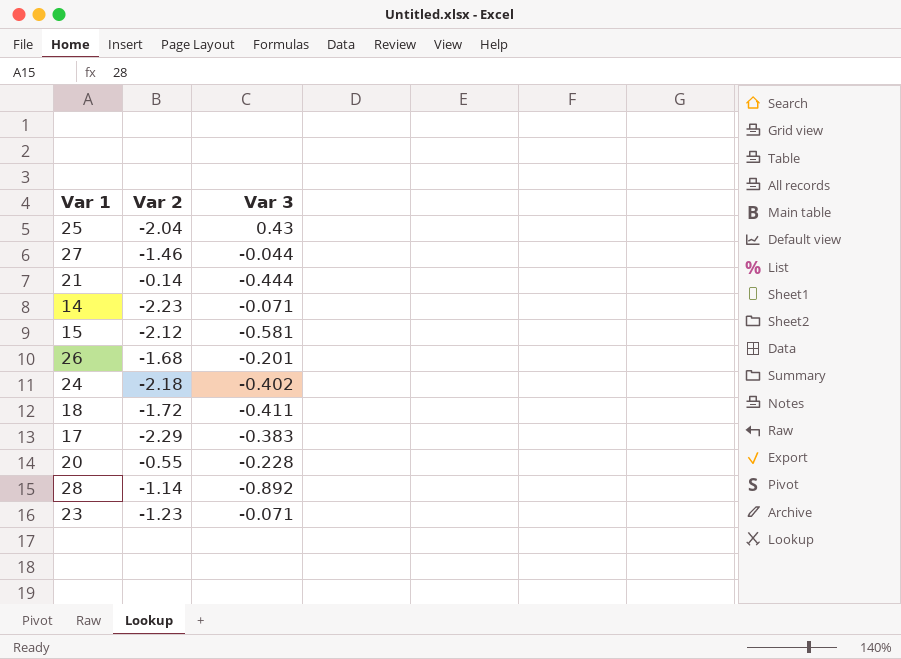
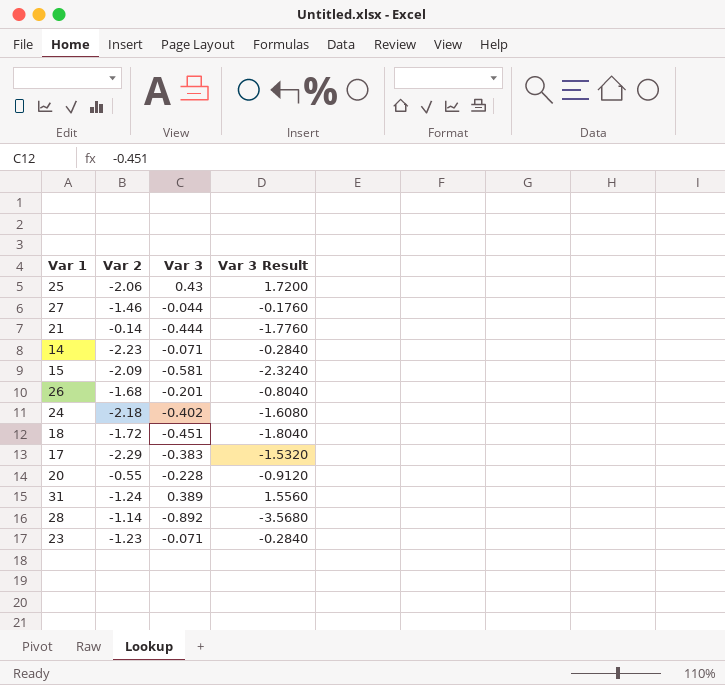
column Var 3 Result | formula: none -> [Var 3] * 4
25 | Var 2: -2.04 -> -2.06
15 | Var 2: -2.12 -> -2.09
18 | Var 3: -0.411 -> -0.451
row 31: none -> -1.24 | 0.389 | 1.5560

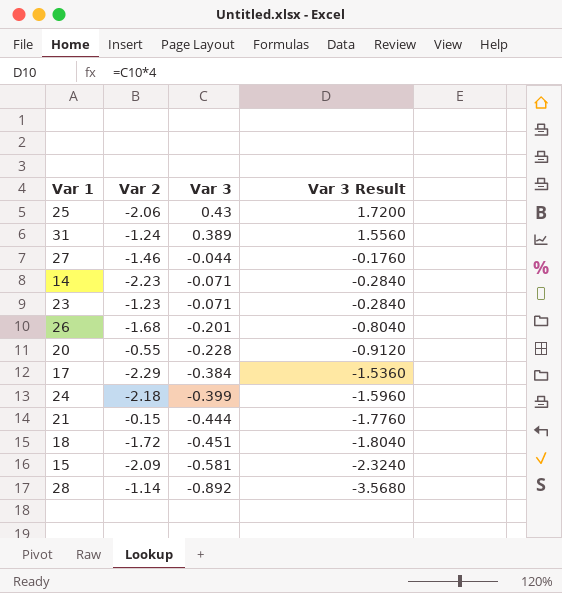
row order: none -> Var 3 descending
17 | Var 3: -0.383 -> -0.384
17 | Var 3 Result: -1.5320 -> -1.5360
24 | Var 3: -0.402 -> -0.399
24 | Var 3 Result: -1.6080 -> -1.5960
21 | Var 2: -0.14 -> -0.15

